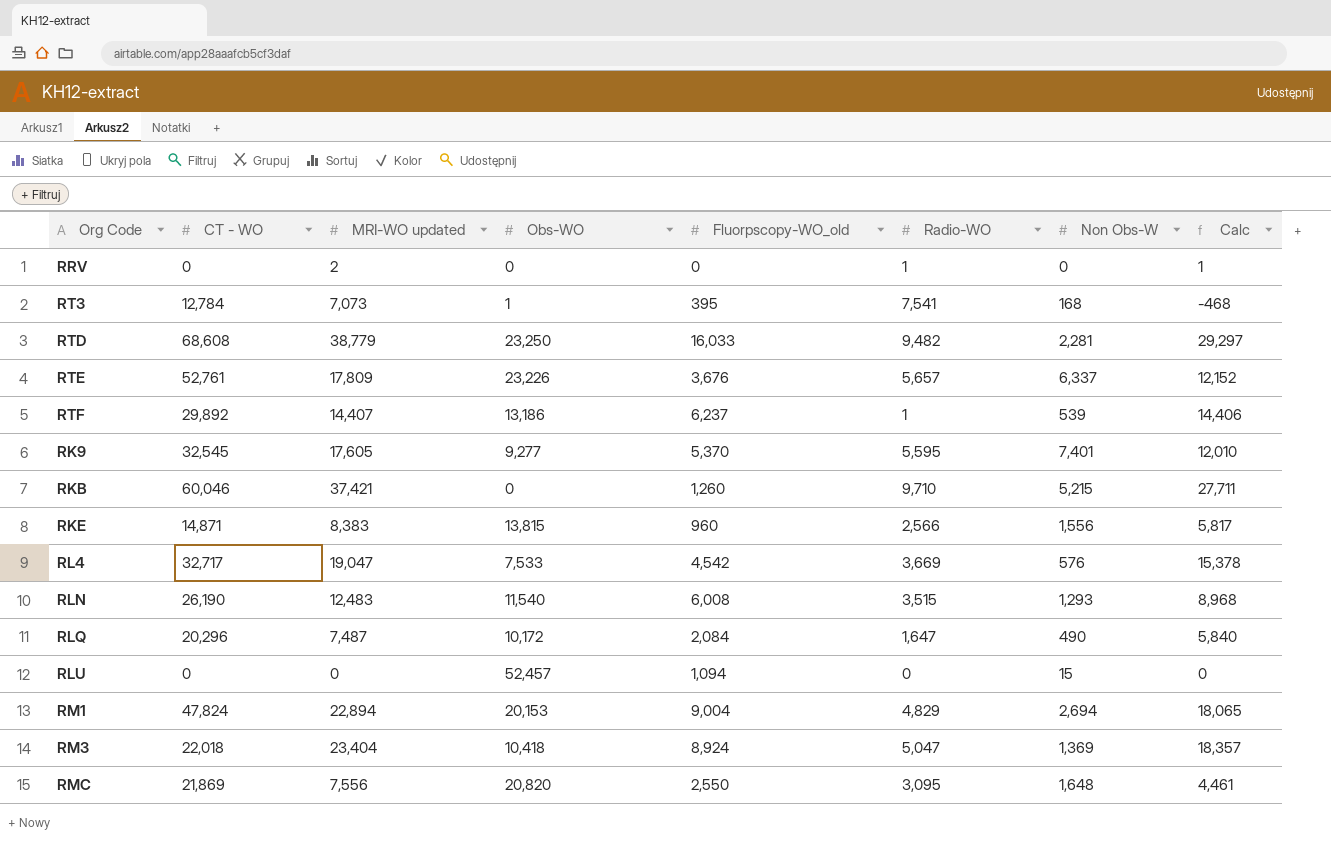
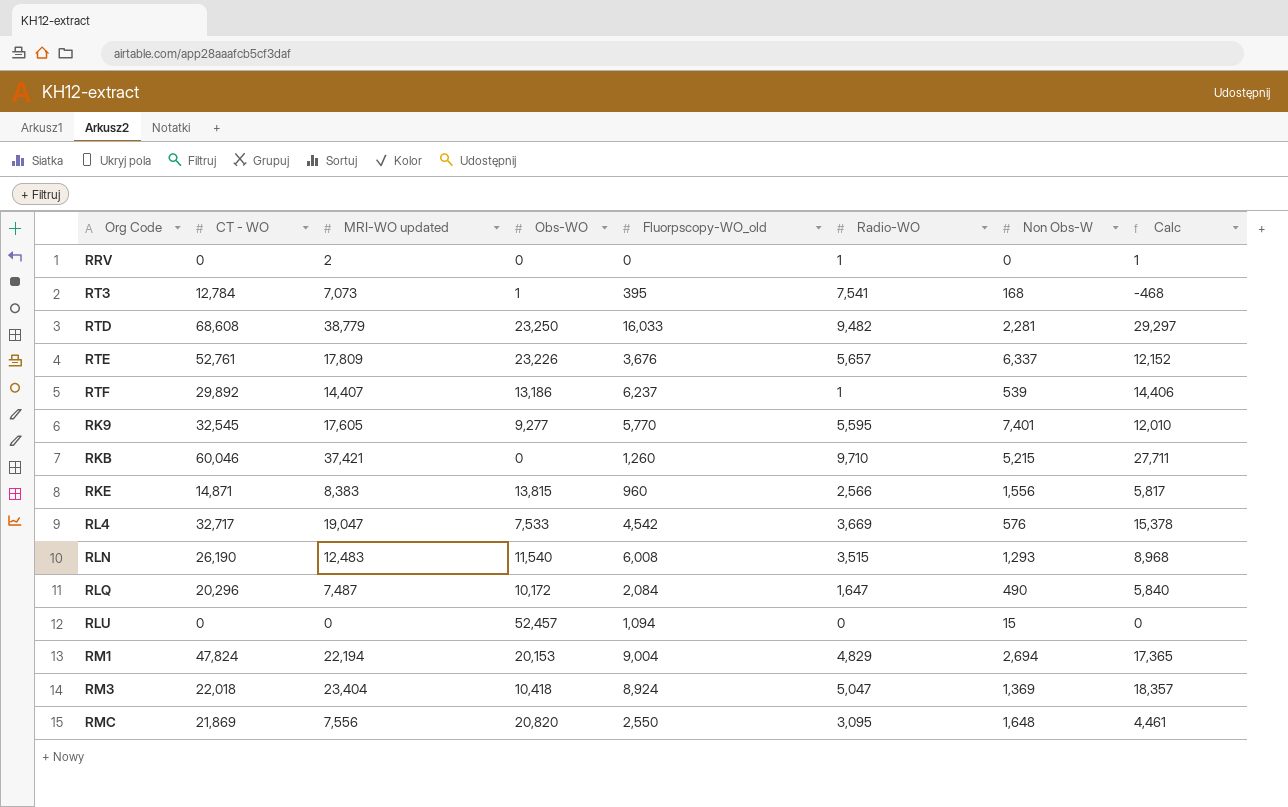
RK9 | Fluorpscopy-WO_old: 5,370 -> 5,770
RM1 | MRI-WO updated: 22,894 -> 22,194
RM1 | Calc: 18,065 -> 17,365

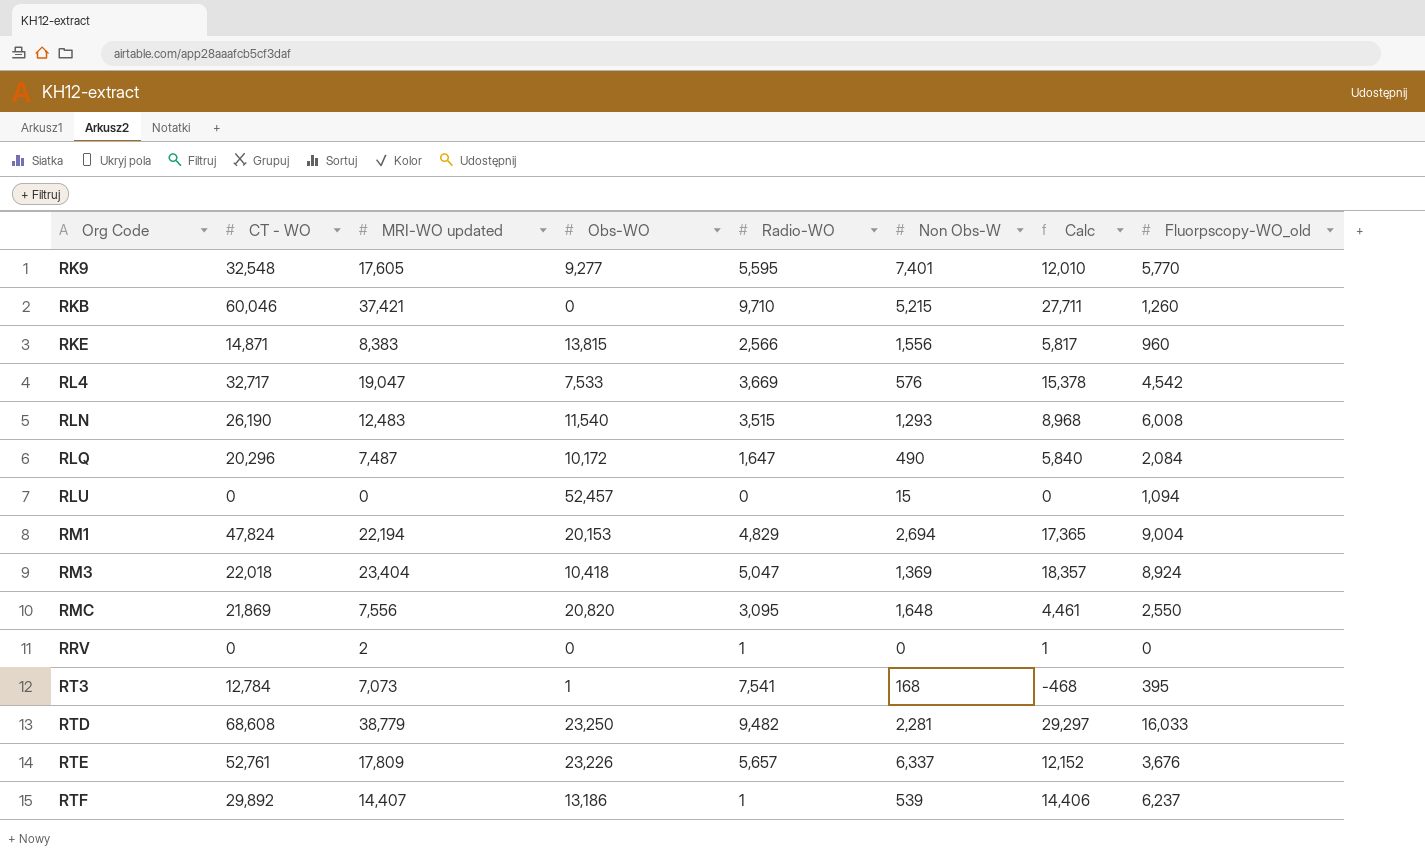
row order: none -> Org Code ascending
column Fluorpscopy-WO_old | position: 5 -> 8
RK9 | CT - WO: 32,545 -> 32,548

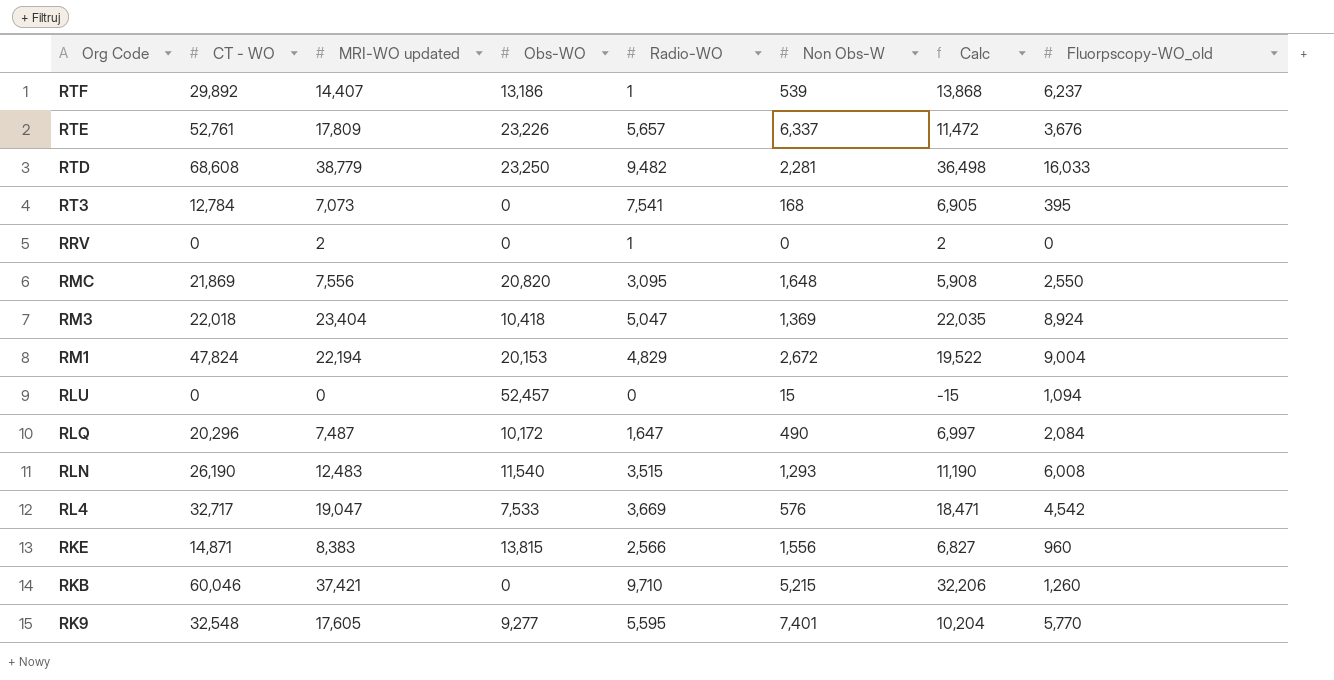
row order: Org Code ascending -> Org Code descending
column Calc | formula: [MRI-WO updated] - [Radio-WO] -> [MRI-WO updated] - [Non Obs-W]
RT3 | Obs-WO: 1 -> 0
RM1 | Non Obs-W: 2,694 -> 2,672

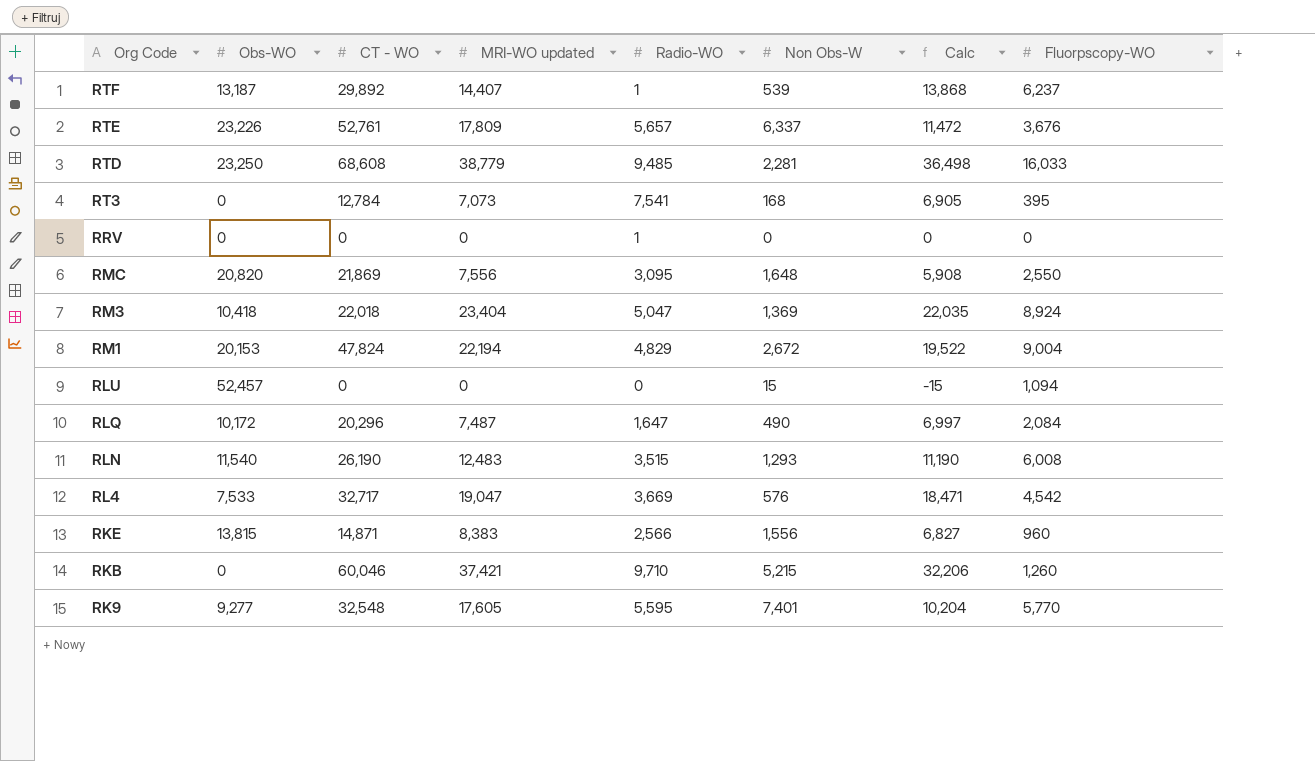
column Obs-WO | position: 4 -> 2
column name: Fluorpscopy-WO_old -> Fluorpscopy-WO
RTF | Obs-WO: 13,186 -> 13,187
RTD | Radio-WO: 9,482 -> 9,485
RRV | MRI-WO updated: 2 -> 0
RRV | Calc: 2 -> 0

